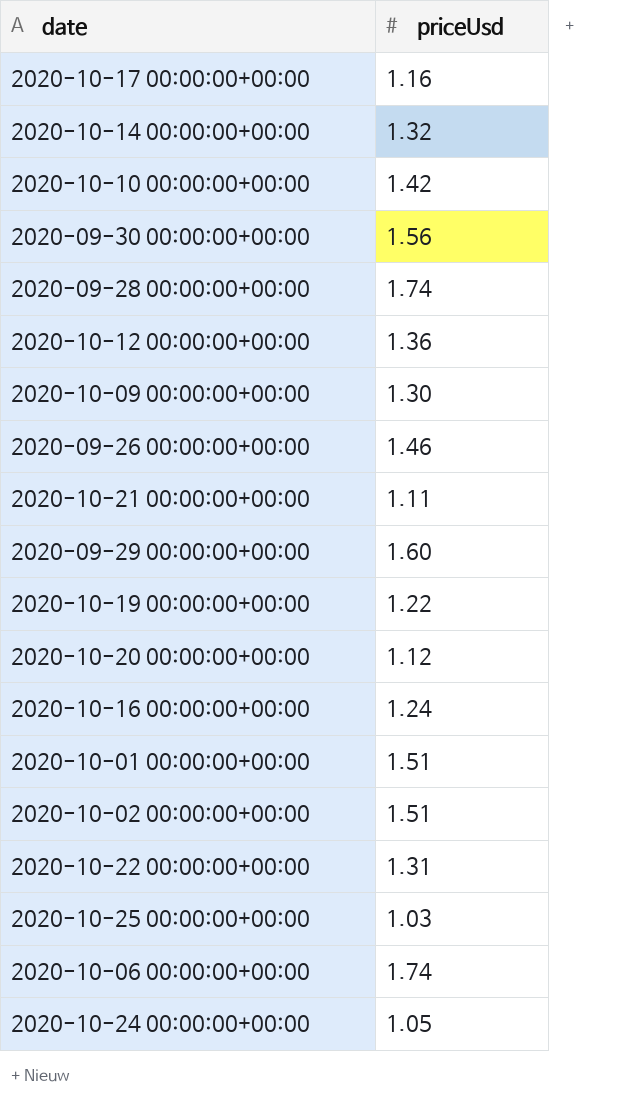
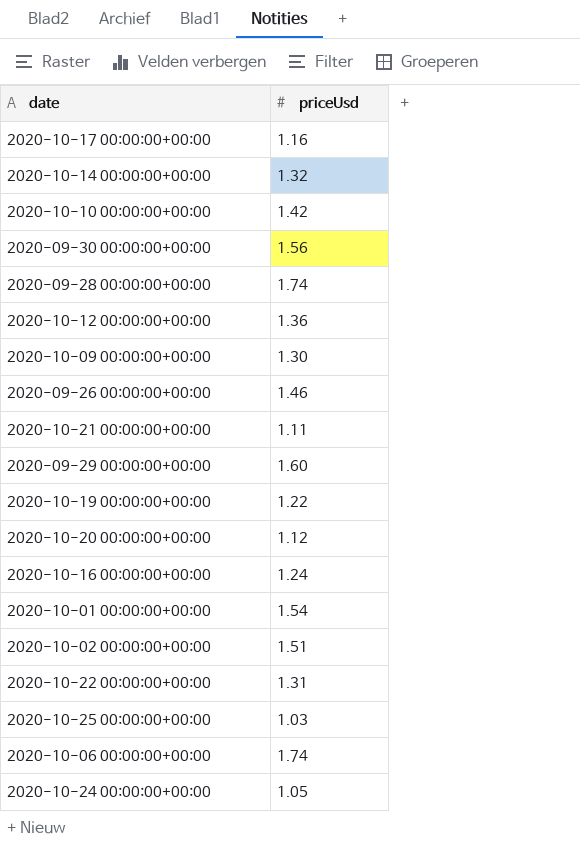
2020-10-01 00:00:00+00:00 | priceUsd: 1.51 -> 1.54

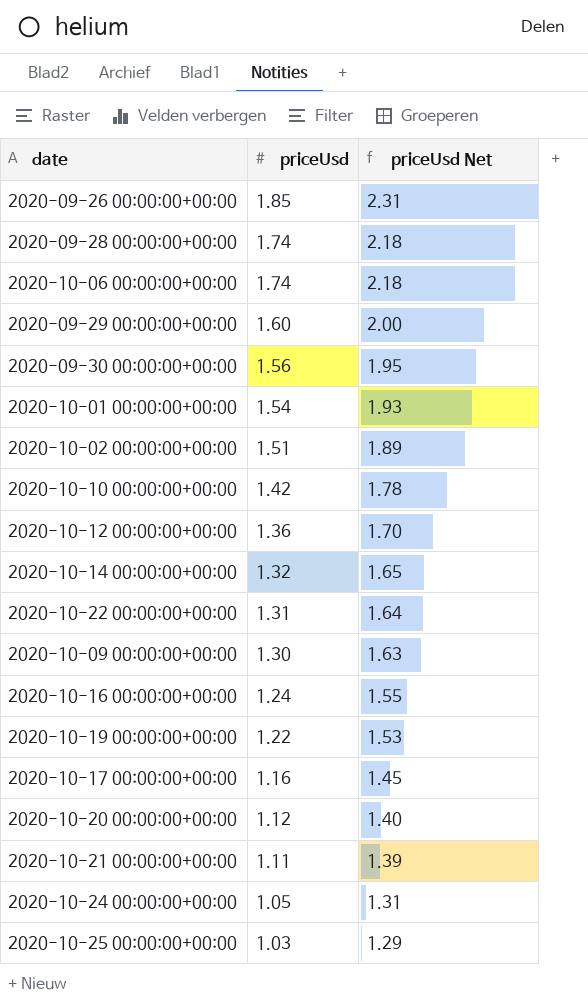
row order: none -> priceUsd descending
column priceUsd Net | formula: none -> [priceUsd] * 1.25
2020-09-26 00:00:00+00:00 | priceUsd: 1.46 -> 1.85

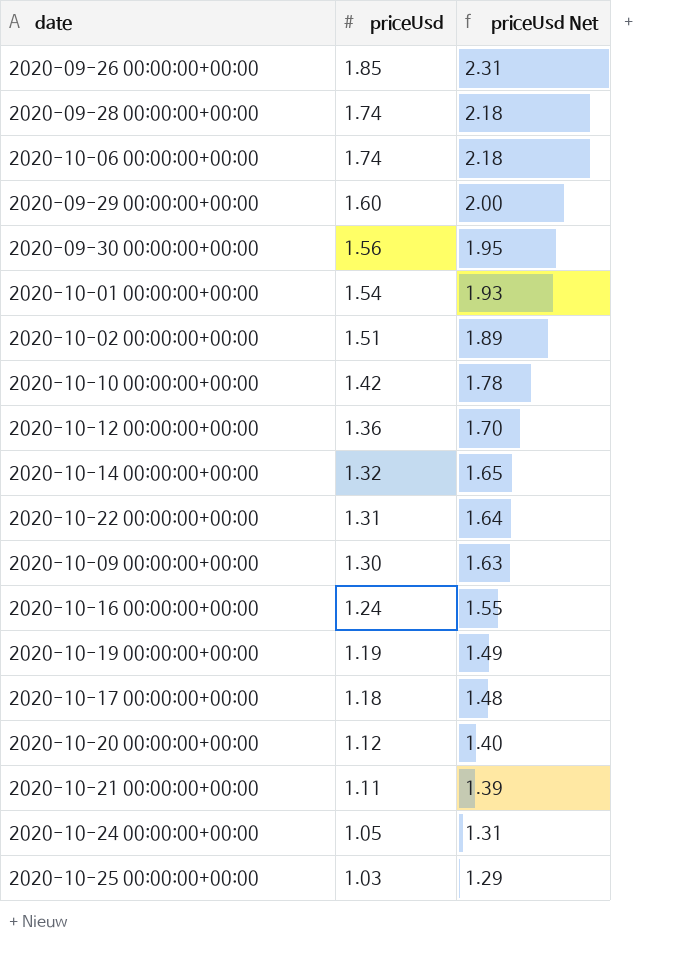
2020-10-19 00:00:00+00:00 | priceUsd: 1.22 -> 1.19
2020-10-19 00:00:00+00:00 | priceUsd Net: 1.53 -> 1.49
2020-10-17 00:00:00+00:00 | priceUsd: 1.16 -> 1.18
2020-10-17 00:00:00+00:00 | priceUsd Net: 1.45 -> 1.48

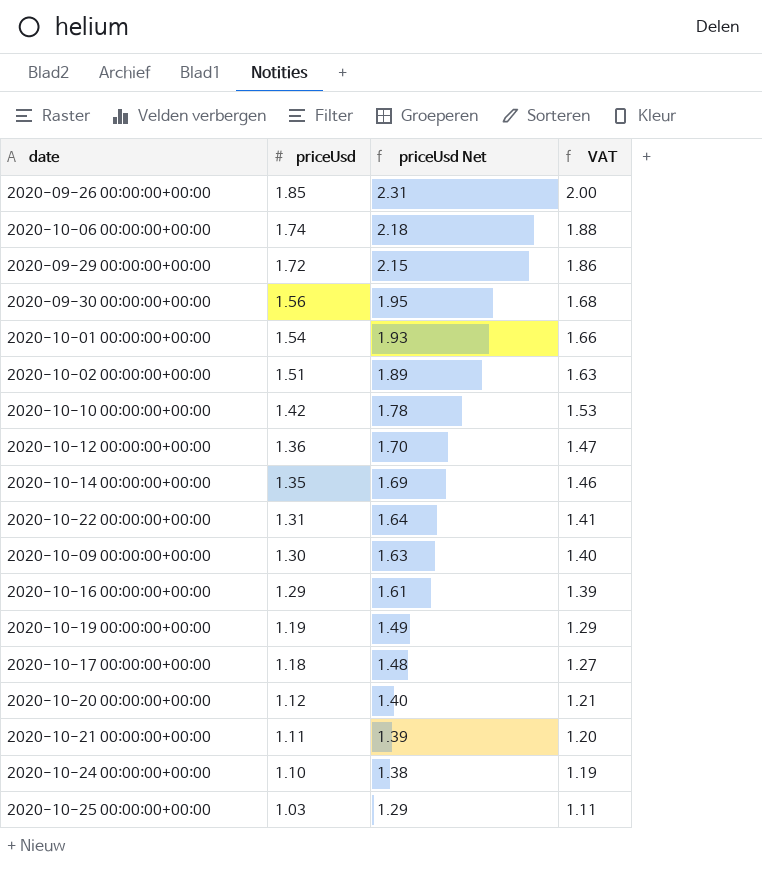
column VAT | formula: none -> [priceUsd] * 1.08
row 2020-09-28 00:00:00+00:00: 1.74 | 2.18 -> none
2020-09-29 00:00:00+00:00 | priceUsd: 1.60 -> 1.72
2020-09-29 00:00:00+00:00 | priceUsd Net: 2.00 -> 2.15
2020-10-14 00:00:00+00:00 | priceUsd: 1.32 -> 1.35
2020-10-14 00:00:00+00:00 | priceUsd Net: 1.65 -> 1.69
2020-10-16 00:00:00+00:00 | priceUsd: 1.24 -> 1.29
2020-10-16 00:00:00+00:00 | priceUsd Net: 1.55 -> 1.61
2020-10-24 00:00:00+00:00 | priceUsd: 1.05 -> 1.10
2020-10-24 00:00:00+00:00 | priceUsd Net: 1.31 -> 1.38

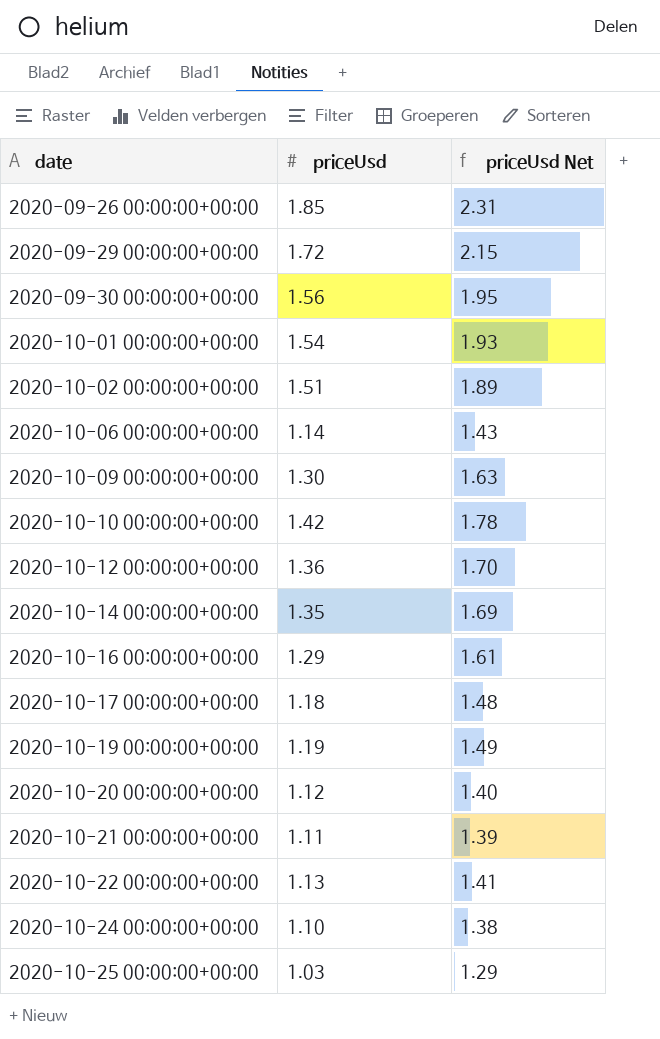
row order: priceUsd descending -> date ascending
column VAT | formula: [priceUsd] * 1.08 -> none
2020-10-06 00:00:00+00:00 | priceUsd: 1.74 -> 1.14
2020-10-06 00:00:00+00:00 | priceUsd Net: 2.18 -> 1.43
2020-10-22 00:00:00+00:00 | priceUsd: 1.31 -> 1.13
2020-10-22 00:00:00+00:00 | priceUsd Net: 1.64 -> 1.41

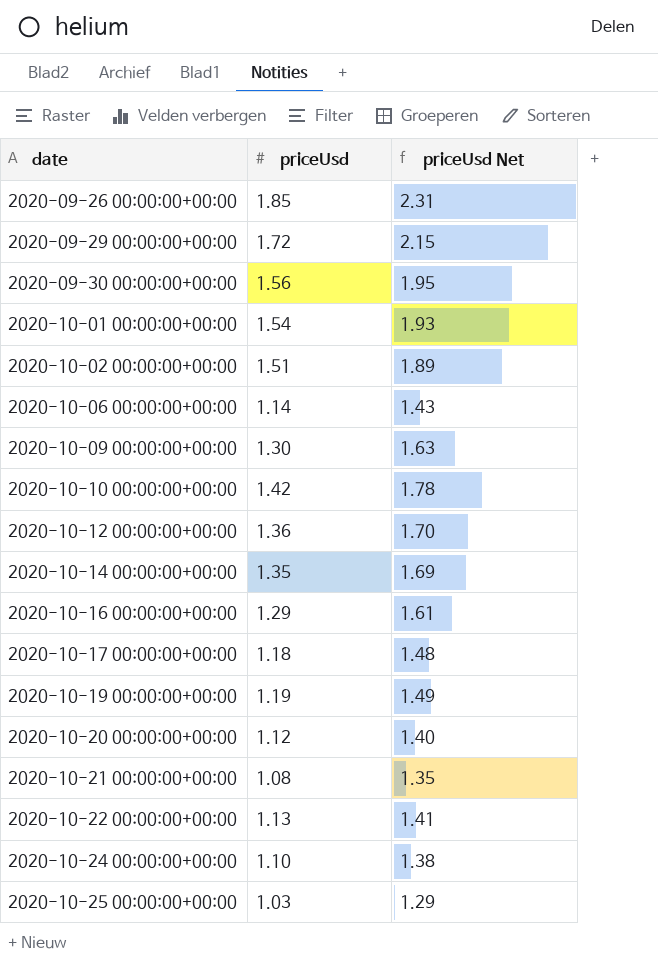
2020-10-21 00:00:00+00:00 | priceUsd: 1.11 -> 1.08
2020-10-21 00:00:00+00:00 | priceUsd Net: 1.39 -> 1.35

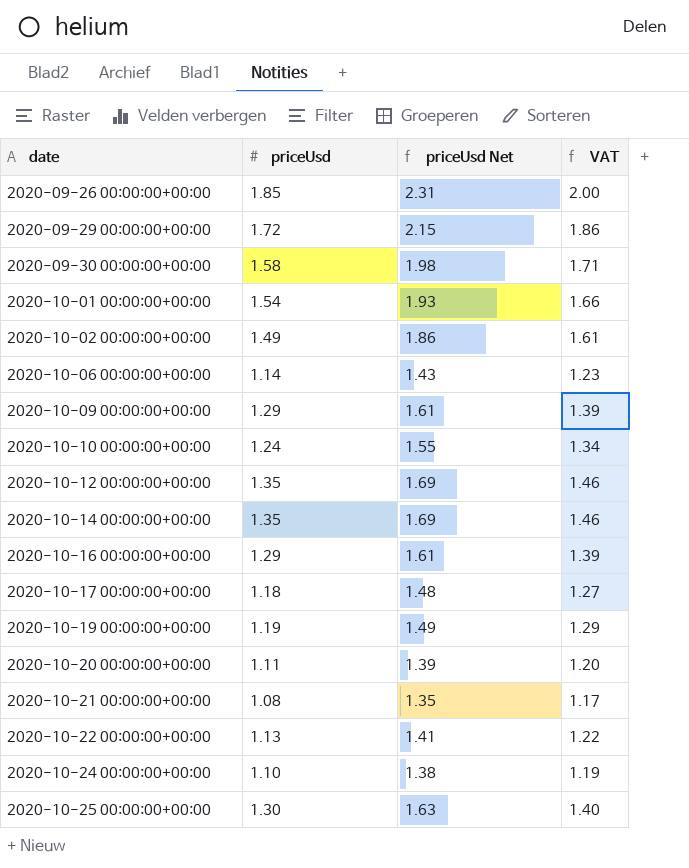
column VAT | formula: none -> [priceUsd] * 1.08
2020-09-30 00:00:00+00:00 | priceUsd: 1.56 -> 1.58
2020-09-30 00:00:00+00:00 | priceUsd Net: 1.95 -> 1.98
2020-10-02 00:00:00+00:00 | priceUsd: 1.51 -> 1.49
2020-10-02 00:00:00+00:00 | priceUsd Net: 1.89 -> 1.86
2020-10-09 00:00:00+00:00 | priceUsd: 1.30 -> 1.29
2020-10-09 00:00:00+00:00 | priceUsd Net: 1.63 -> 1.61
2020-10-10 00:00:00+00:00 | priceUsd: 1.42 -> 1.24
2020-10-10 00:00:00+00:00 | priceUsd Net: 1.78 -> 1.55
2020-10-12 00:00:00+00:00 | priceUsd: 1.36 -> 1.35
2020-10-12 00:00:00+00:00 | priceUsd Net: 1.70 -> 1.69
2020-10-20 00:00:00+00:00 | priceUsd: 1.12 -> 1.11
2020-10-20 00:00:00+00:00 | priceUsd Net: 1.40 -> 1.39
2020-10-25 00:00:00+00:00 | priceUsd: 1.03 -> 1.30
2020-10-25 00:00:00+00:00 | priceUsd Net: 1.29 -> 1.63

